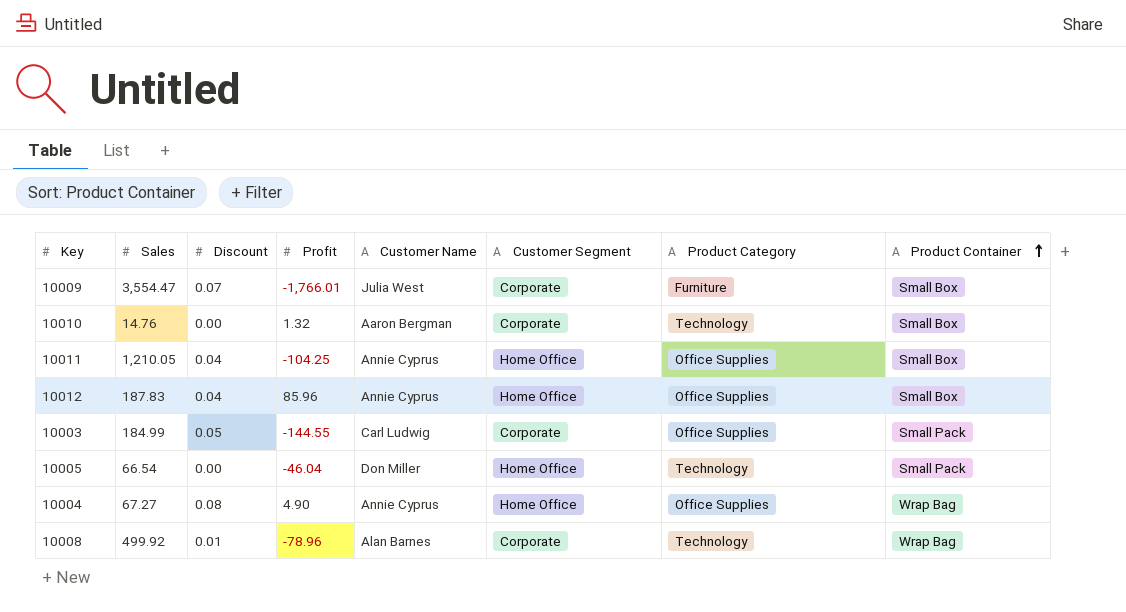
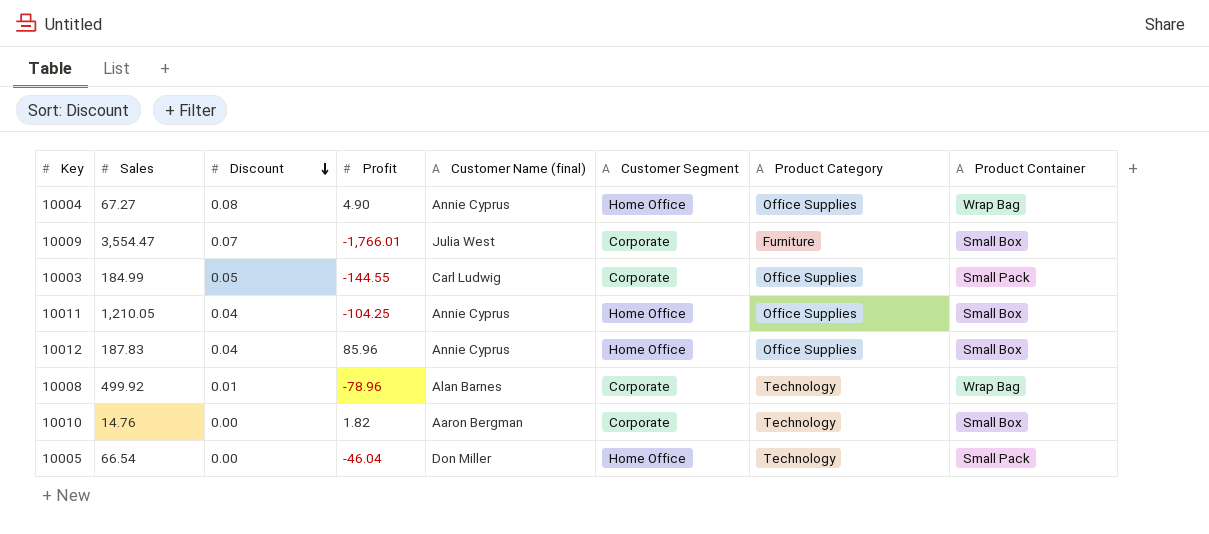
row order: Product Container ascending -> Discount descending
column name: Customer Name -> Customer Name (final)
10010 | Profit: 1.32 -> 1.82

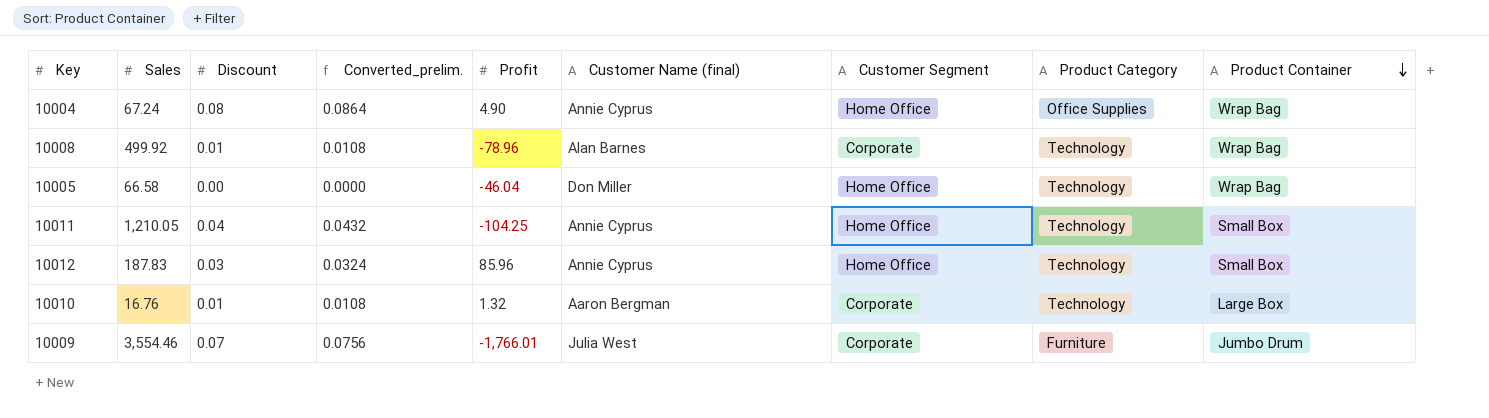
row order: Discount descending -> Product Container descending
column Converted_prelim. | formula: none -> [Discount] * 1.08
row 10003: 184.99 | 0.05 | -144.55 | Carl Ludwig | Corporate | Office Supplies | Small Pack -> none
10004 | Sales: 67.27 -> 67.24
10005 | Sales: 66.54 -> 66.58
10005 | Product Container: Small Pack -> Wrap Bag
10011 | Product Category: Office Supplies -> Technology
10012 | Discount: 0.04 -> 0.03
10012 | Product Category: Office Supplies -> Technology
10010 | Sales: 14.76 -> 16.76
10010 | Discount: 0.00 -> 0.01
10010 | Profit: 1.82 -> 1.32
10010 | Product Container: Small Box -> Large Box
10009 | Sales: 3,554.47 -> 3,554.46
10009 | Product Container: Small Box -> Jumbo Drum

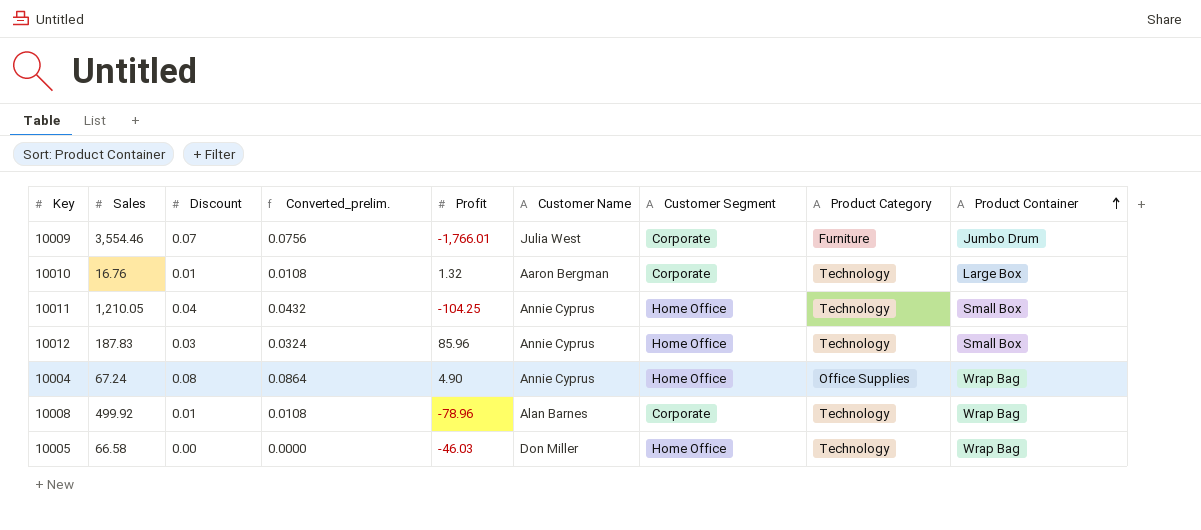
row order: Product Container descending -> Product Container ascending
column name: Customer Name (final) -> Customer Name
10005 | Profit: -46.04 -> -46.03

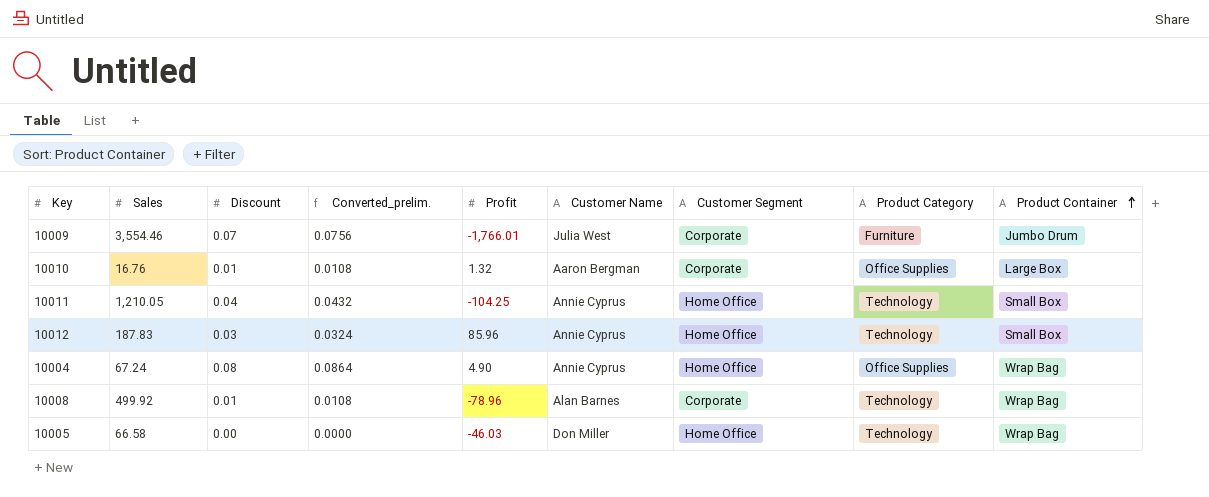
10010 | Product Category: Technology -> Office Supplies

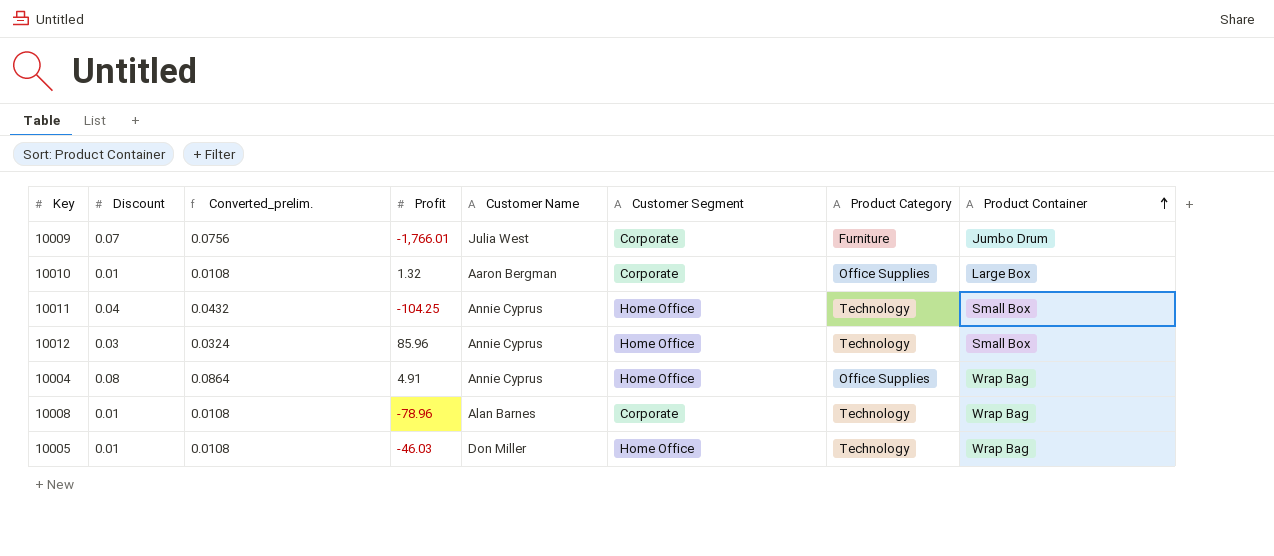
column Sales | position: 2 -> none
10004 | Profit: 4.90 -> 4.91
10005 | Discount: 0.00 -> 0.01
10005 | Converted_prelim.: 0.0000 -> 0.0108

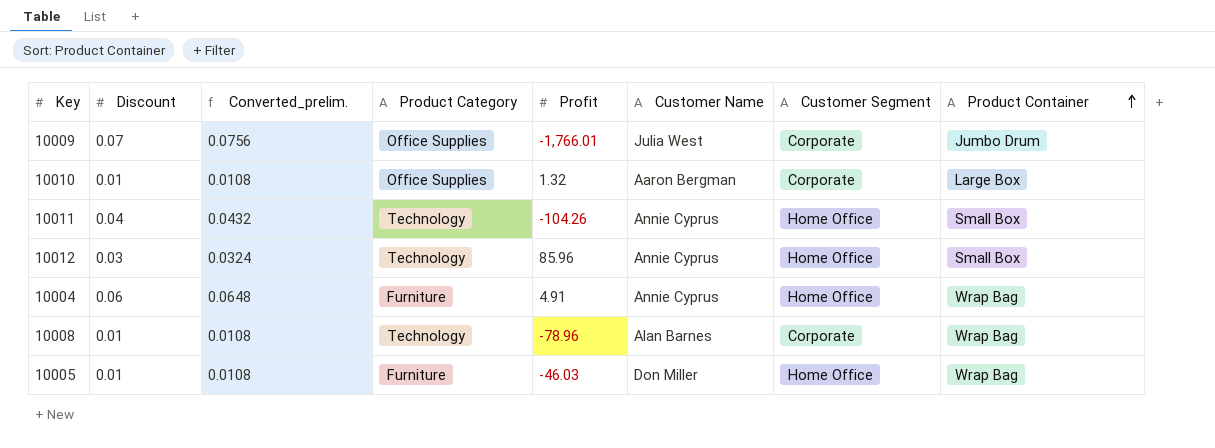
column Product Category | position: 7 -> 4
10009 | Product Category: Furniture -> Office Supplies
10011 | Profit: -104.25 -> -104.26
10004 | Discount: 0.08 -> 0.06
10004 | Converted_prelim.: 0.0864 -> 0.0648
10004 | Product Category: Office Supplies -> Furniture
10005 | Product Category: Technology -> Furniture

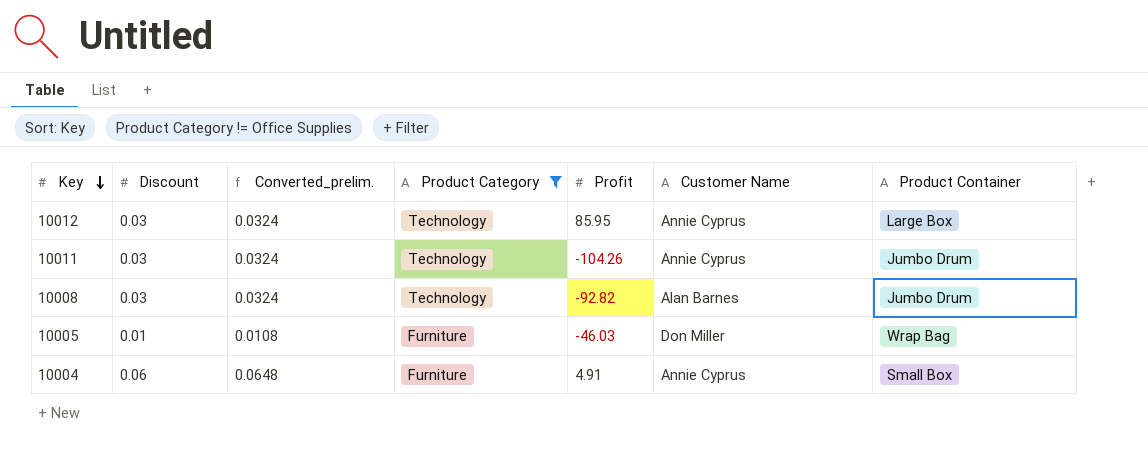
filter: none -> Product Category != Office Supplies
row order: Product Container ascending -> Key descending
column Customer Segment | position: 7 -> none
10012 | Profit: 85.96 -> 85.95
10012 | Product Container: Small Box -> Large Box
10011 | Discount: 0.04 -> 0.03
10011 | Converted_prelim.: 0.0432 -> 0.0324
10011 | Product Container: Small Box -> Jumbo Drum
10008 | Discount: 0.01 -> 0.03
10008 | Converted_prelim.: 0.0108 -> 0.0324
10008 | Profit: -78.96 -> -92.82
10008 | Product Container: Wrap Bag -> Jumbo Drum
10004 | Product Container: Wrap Bag -> Small Box

